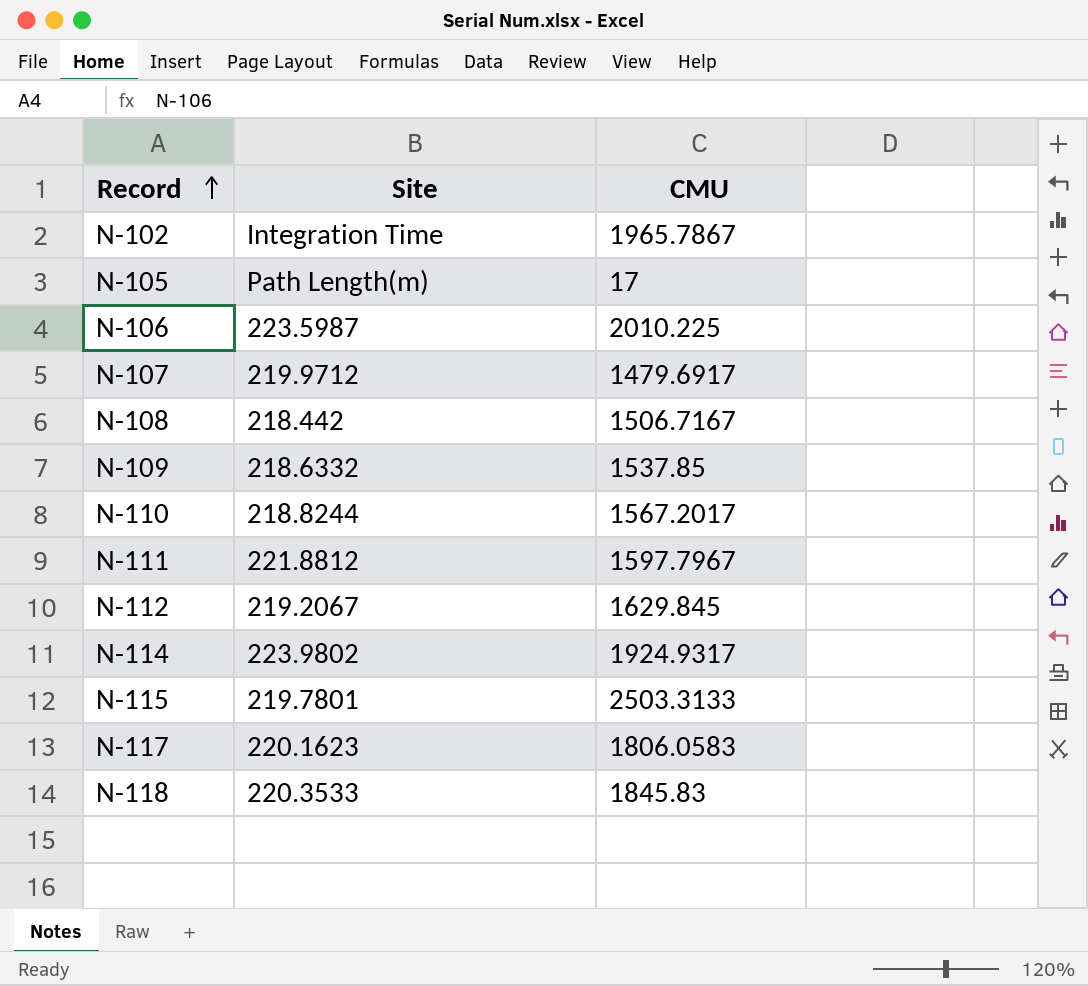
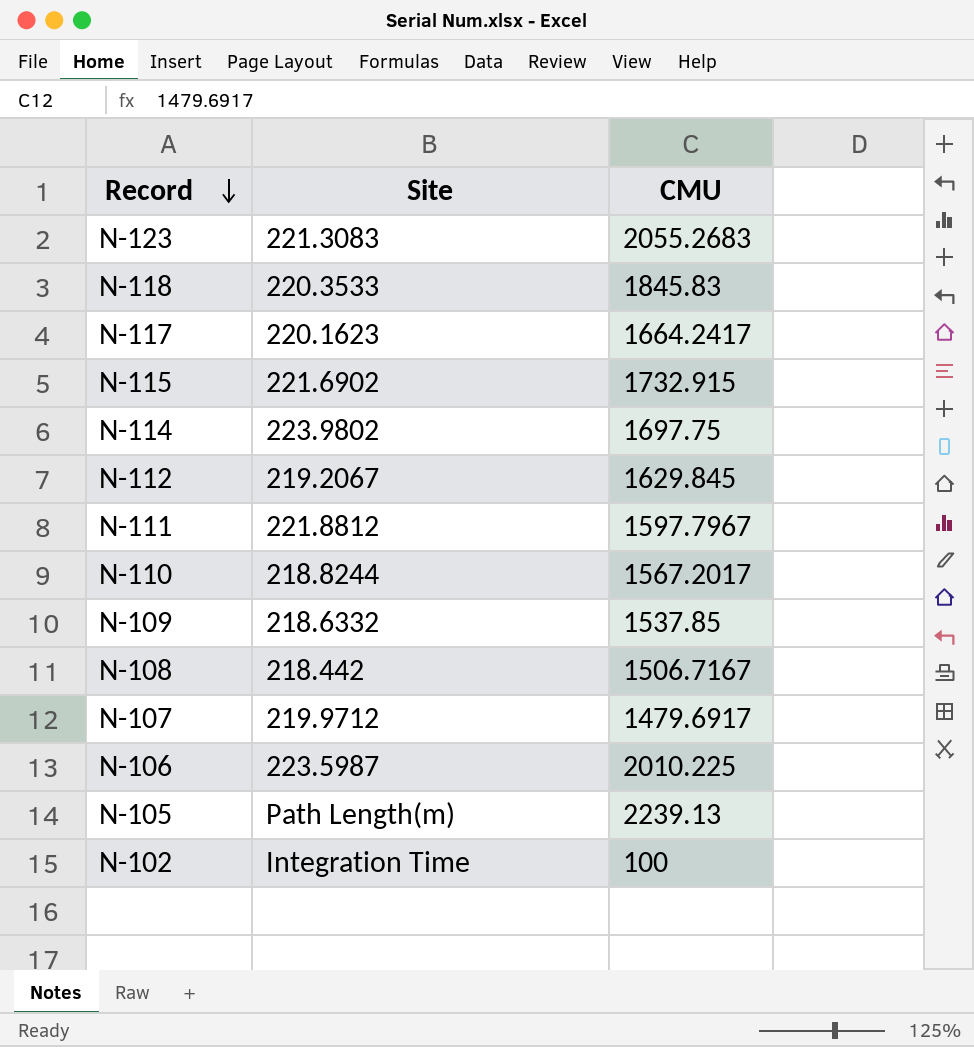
row order: Record ascending -> Record descending
row N-123: none -> 221.3083 | 2055.2683
N-117 | CMU: 1806.0583 -> 1664.2417
N-115 | Site: 219.7801 -> 221.6902
N-115 | CMU: 2503.3133 -> 1732.915
N-114 | CMU: 1924.9317 -> 1697.75
N-105 | CMU: 17 -> 2239.13
N-102 | CMU: 1965.7867 -> 100

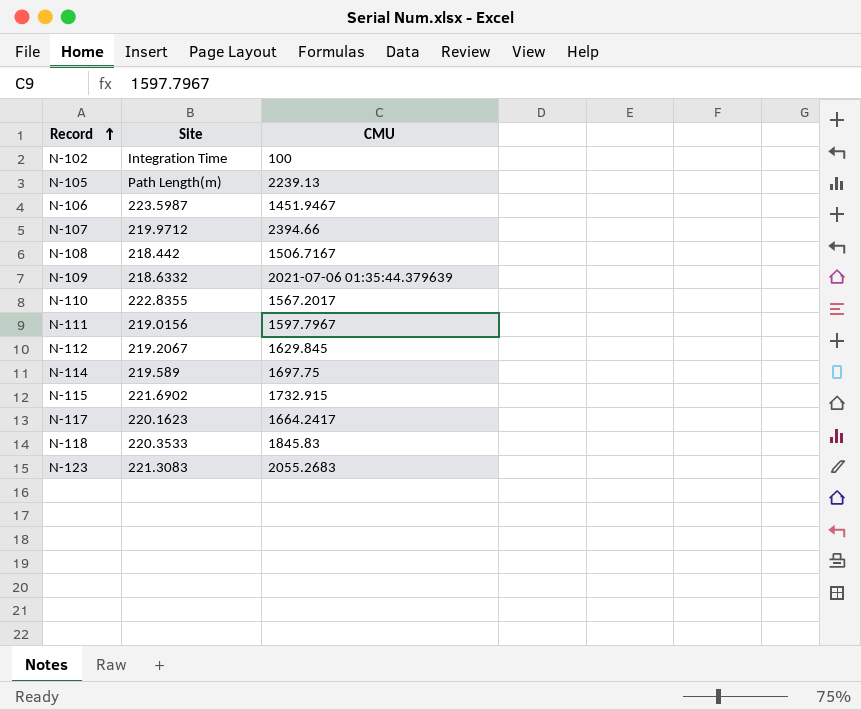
row order: Record descending -> Record ascending
N-106 | CMU: 2010.225 -> 1451.9467
N-107 | CMU: 1479.6917 -> 2394.66
N-109 | CMU: 1537.85 -> 2021-07-06 01:35:44.379639
N-110 | Site: 218.8244 -> 222.8355
N-111 | Site: 221.8812 -> 219.0156
N-114 | Site: 223.9802 -> 219.589

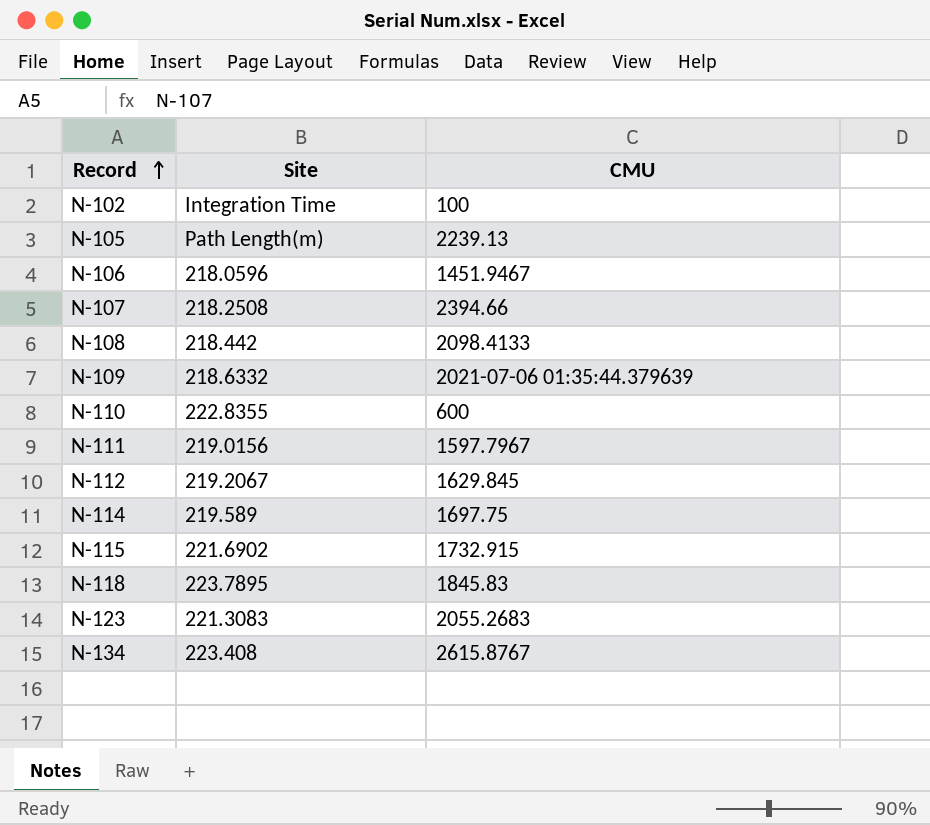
row N-117: 220.1623 | 1664.2417 -> none
N-106 | Site: 223.5987 -> 218.0596
N-107 | Site: 219.9712 -> 218.2508
N-108 | CMU: 1506.7167 -> 2098.4133
N-110 | CMU: 1567.2017 -> 600
N-118 | Site: 220.3533 -> 223.7895
row N-134: none -> 223.408 | 2615.8767

